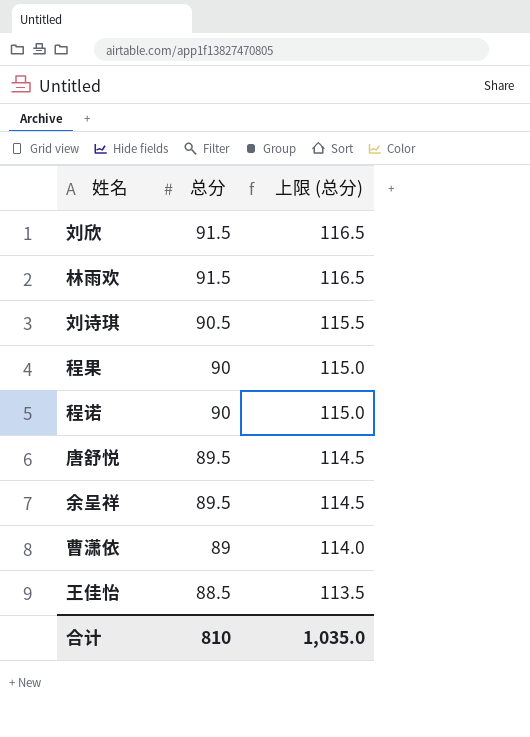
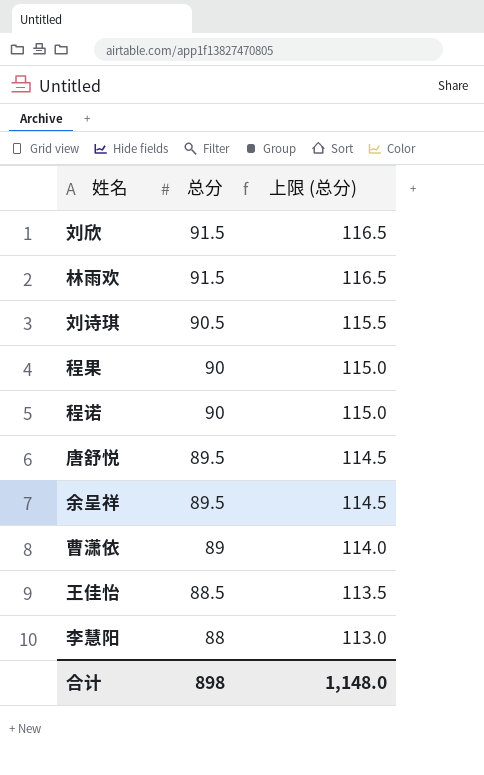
row 李慧阳: none -> 88 | 113.0
合计 | 总分: 810 -> 898
合计 | 上限 (总分): 1,035.0 -> 1,148.0

